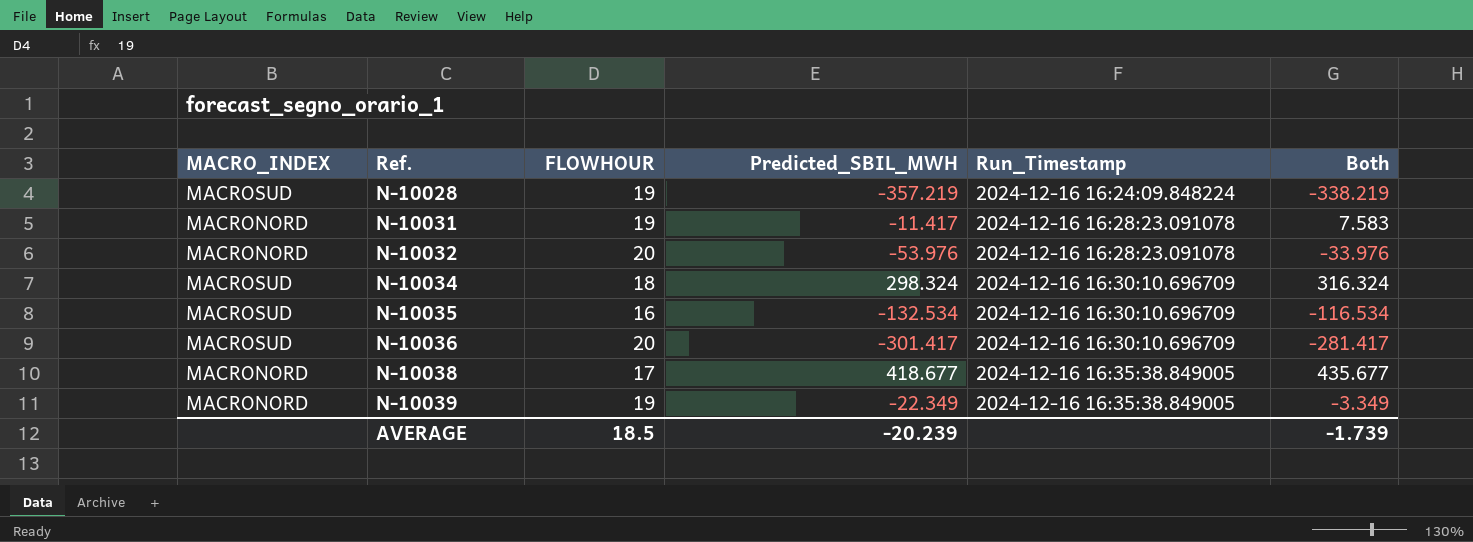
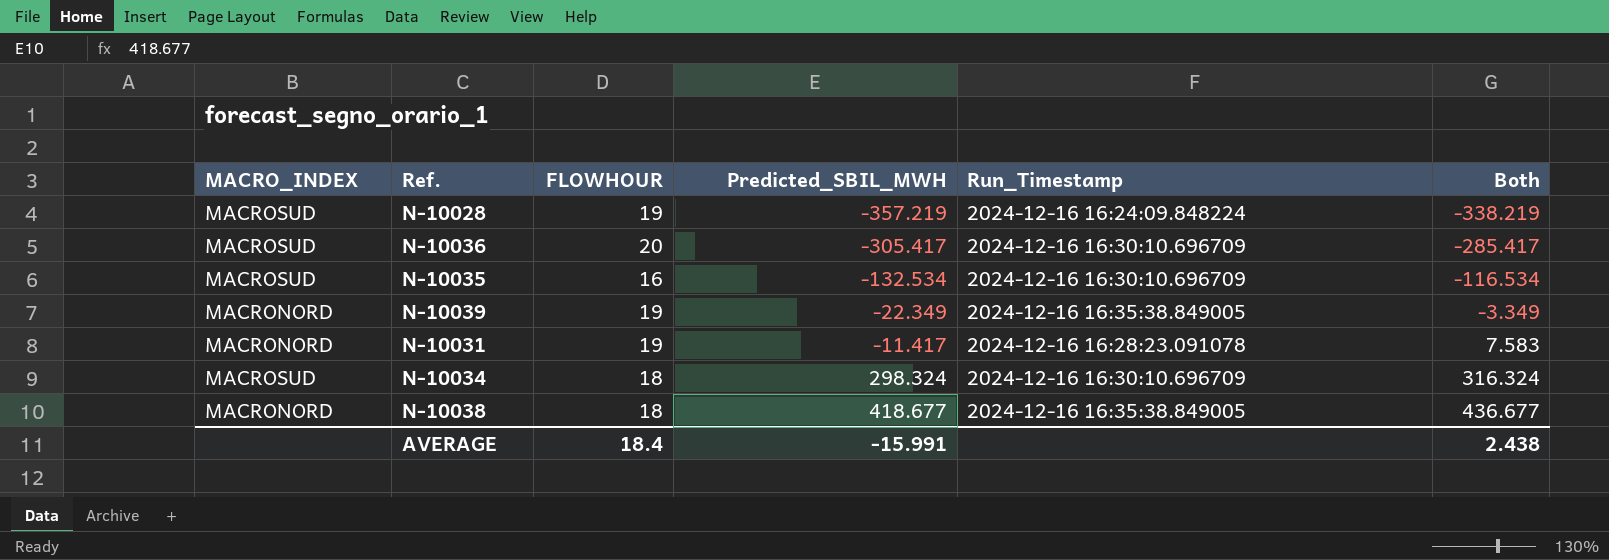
row order: Ref. ascending -> Predicted_SBIL_MWH ascending
row N-10032: MACRONORD | 20 | -53.976 | 2024-12-16 16:28:23.091078 | -33.976 -> none
N-10036 | Predicted_SBIL_MWH: -301.417 -> -305.417
N-10036 | Both: -281.417 -> -285.417
N-10038 | FLOWHOUR: 17 -> 18
N-10038 | Both: 435.677 -> 436.677
AVERAGE | FLOWHOUR: 18.5 -> 18.4
AVERAGE | Predicted_SBIL_MWH: -20.239 -> -15.991
AVERAGE | Both: -1.739 -> 2.438

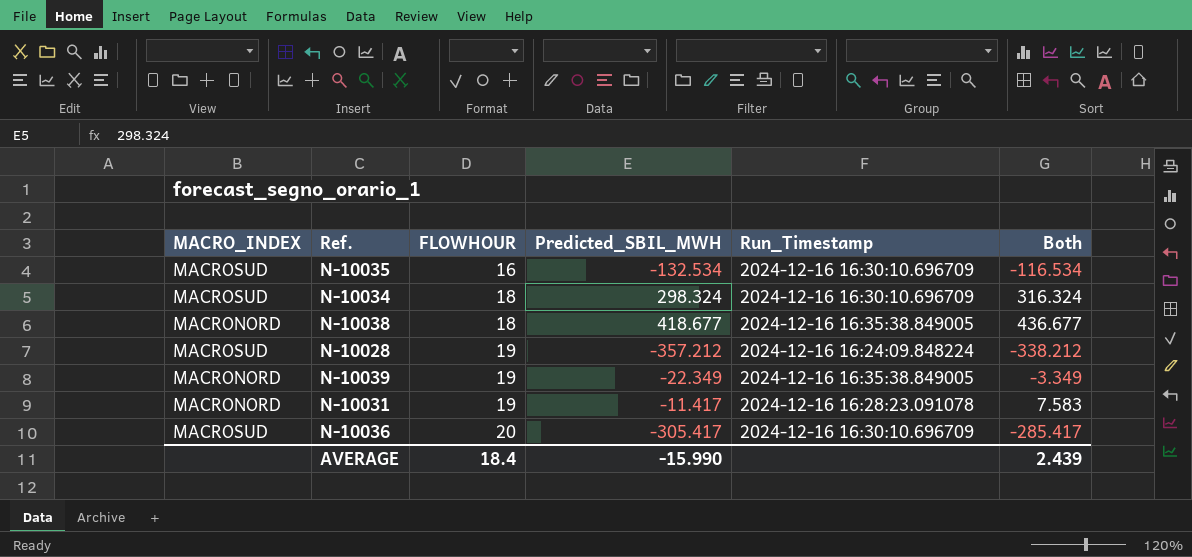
row order: Predicted_SBIL_MWH ascending -> FLOWHOUR ascending
N-10028 | Predicted_SBIL_MWH: -357.219 -> -357.212
N-10028 | Both: -338.219 -> -338.212
AVERAGE | Predicted_SBIL_MWH: -15.991 -> -15.990
AVERAGE | Both: 2.438 -> 2.439

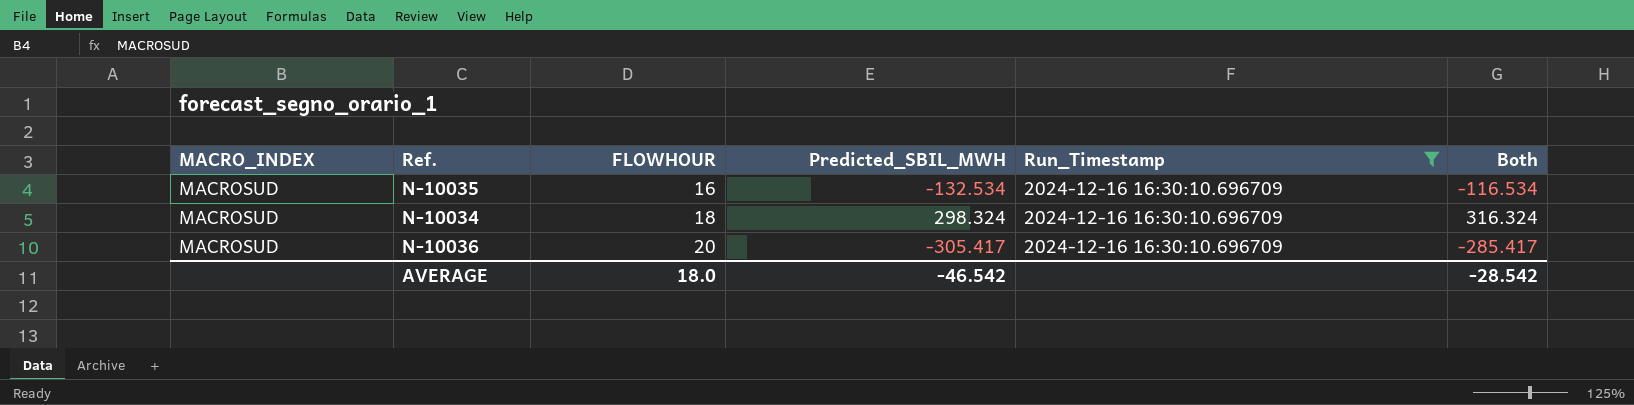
filter: none -> Run_Timestamp = 2024-12-16 16:30:10.696709
AVERAGE | FLOWHOUR: 18.4 -> 18.0
AVERAGE | Predicted_SBIL_MWH: -15.990 -> -46.542
AVERAGE | Both: 2.439 -> -28.542

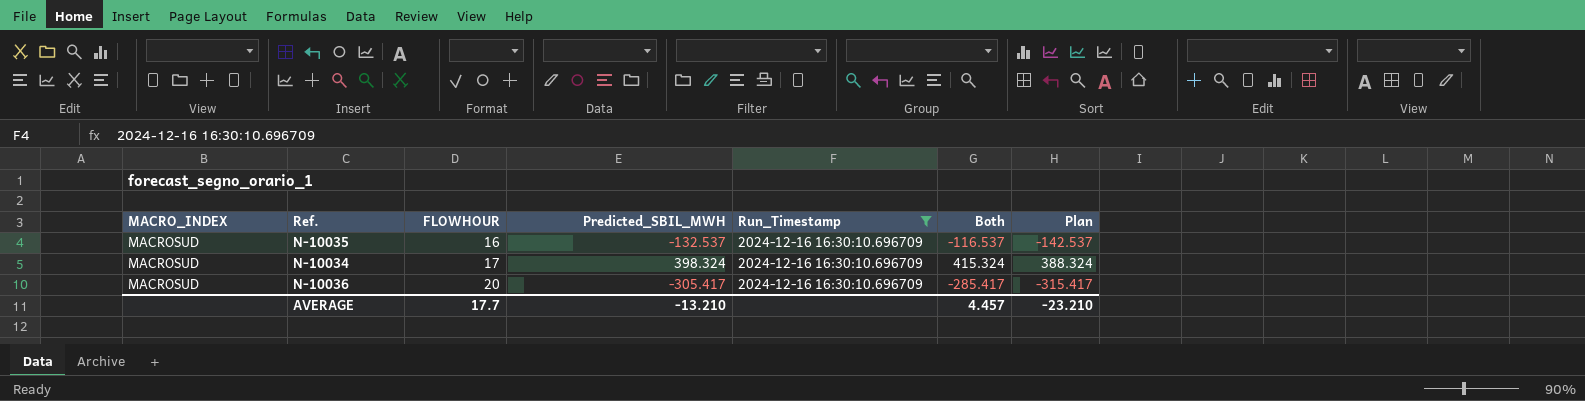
column Plan | formula: none -> [Predicted_SBIL_MWH] - 10
N-10035 | Predicted_SBIL_MWH: -132.534 -> -132.537
N-10035 | Both: -116.534 -> -116.537
N-10034 | FLOWHOUR: 18 -> 17
N-10034 | Predicted_SBIL_MWH: 298.324 -> 398.324
N-10034 | Both: 316.324 -> 415.324
AVERAGE | FLOWHOUR: 18.0 -> 17.7
AVERAGE | Predicted_SBIL_MWH: -46.542 -> -13.210
AVERAGE | Both: -28.542 -> 4.457

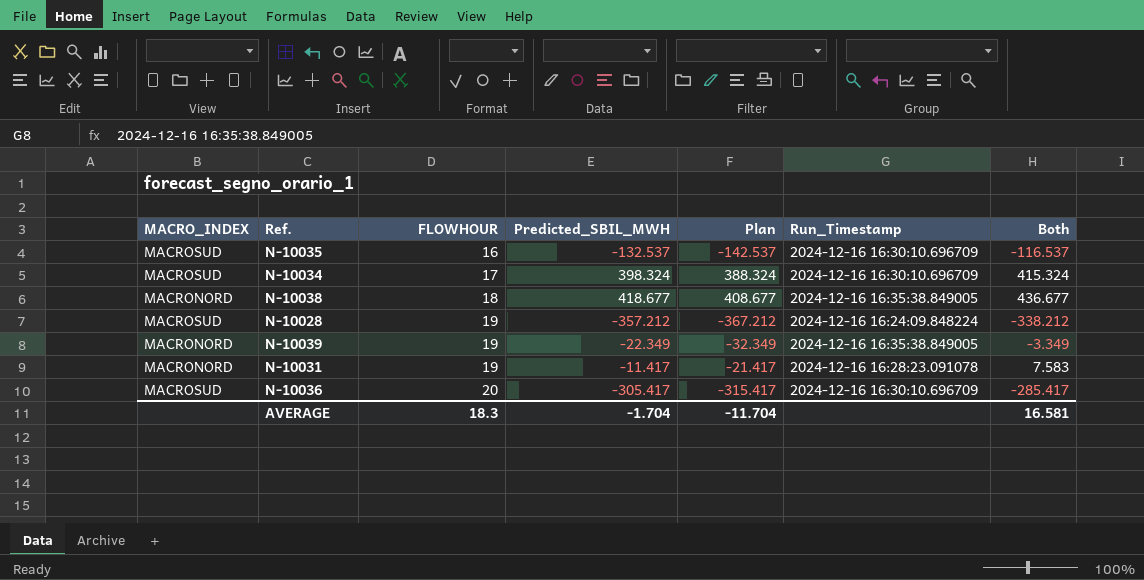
filter: Run_Timestamp = 2024-12-16 16:30:10.696709 -> none
column Plan | position: 7 -> 5
AVERAGE | FLOWHOUR: 17.7 -> 18.3
AVERAGE | Predicted_SBIL_MWH: -13.210 -> -1.704
AVERAGE | Plan: -23.210 -> -11.704
AVERAGE | Both: 4.457 -> 16.581

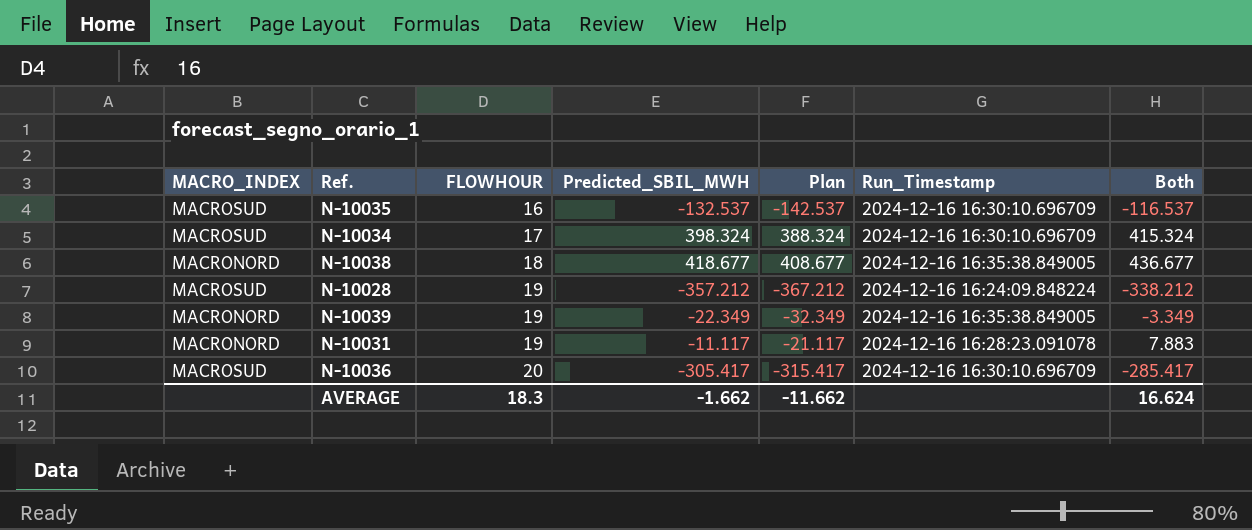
N-10031 | Predicted_SBIL_MWH: -11.417 -> -11.117
N-10031 | Plan: -21.417 -> -21.117
N-10031 | Both: 7.583 -> 7.883
AVERAGE | Predicted_SBIL_MWH: -1.704 -> -1.662
AVERAGE | Plan: -11.704 -> -11.662
AVERAGE | Both: 16.581 -> 16.624

